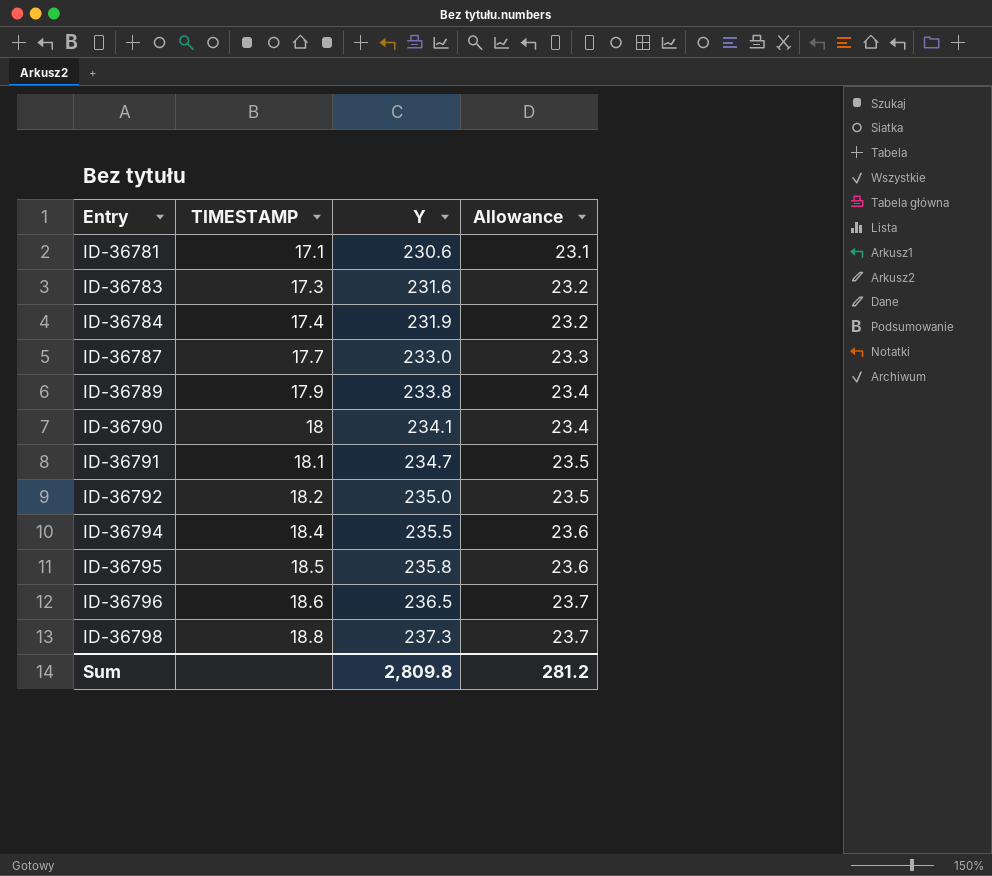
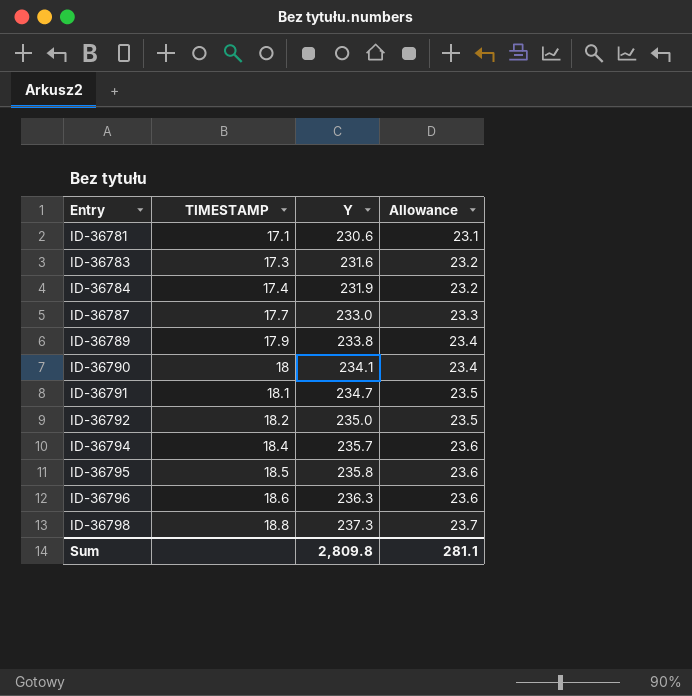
ID-36794 | Y: 235.5 -> 235.7
ID-36796 | Y: 236.5 -> 236.3
ID-36796 | Allowance: 23.7 -> 23.6
Sum | Allowance: 281.2 -> 281.1

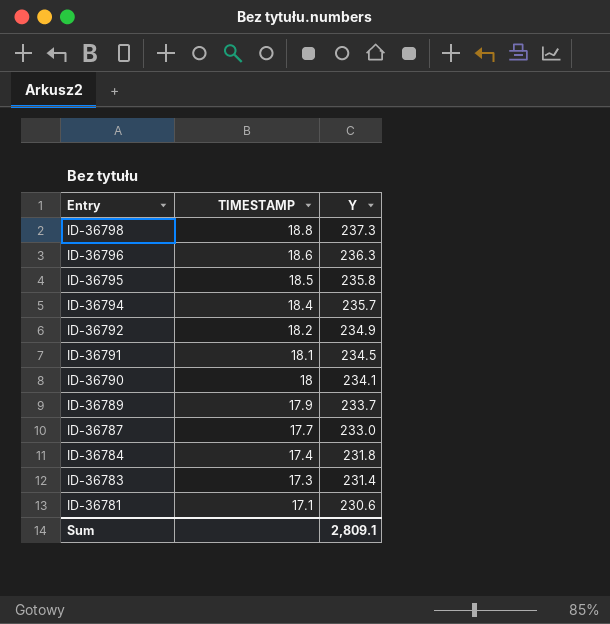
row order: Entry ascending -> Entry descending
column Allowance | formula: [Y] * 0.1 -> none
ID-36792 | Y: 235.0 -> 234.9
ID-36791 | Y: 234.7 -> 234.5
ID-36789 | Y: 233.8 -> 233.7
ID-36784 | Y: 231.9 -> 231.8
ID-36783 | Y: 231.6 -> 231.4
Sum | Y: 2,809.8 -> 2,809.1

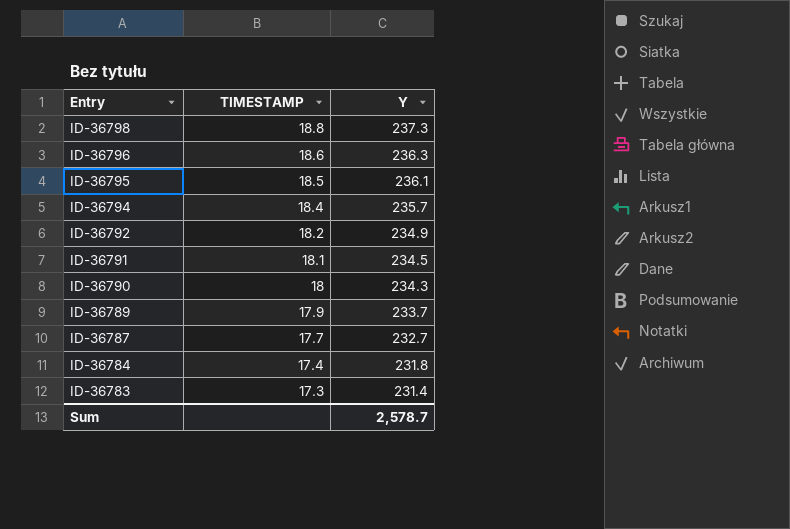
row ID-36781: 17.1 | 230.6 -> none
ID-36795 | Y: 235.8 -> 236.1
ID-36790 | Y: 234.1 -> 234.3
ID-36787 | Y: 233.0 -> 232.7
Sum | Y: 2,809.1 -> 2,578.7

